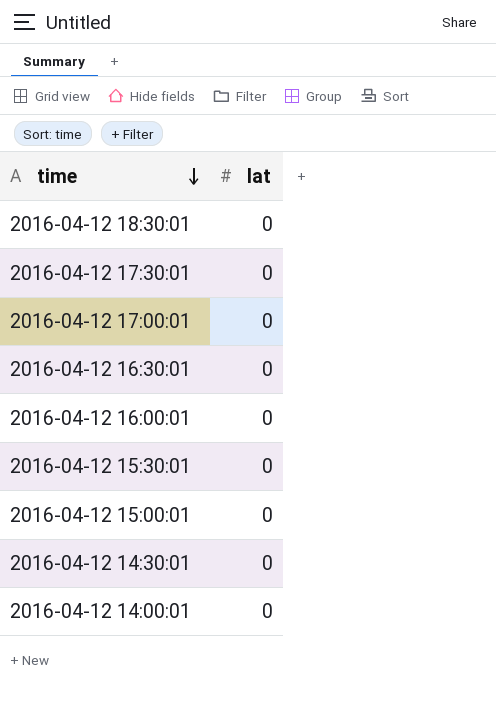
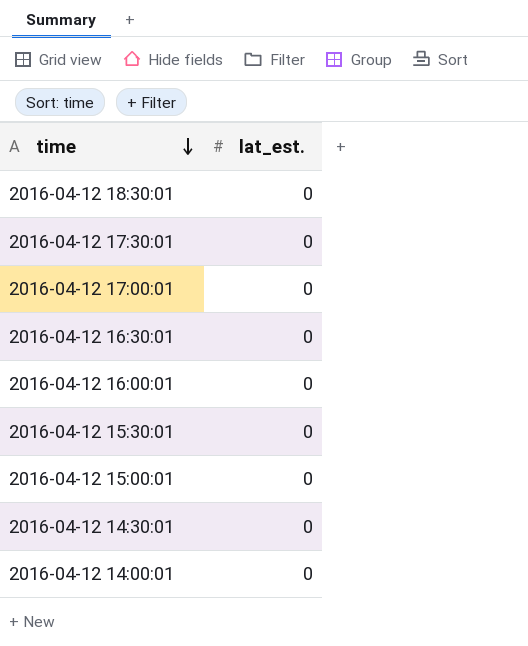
column name: lat -> lat_est.

